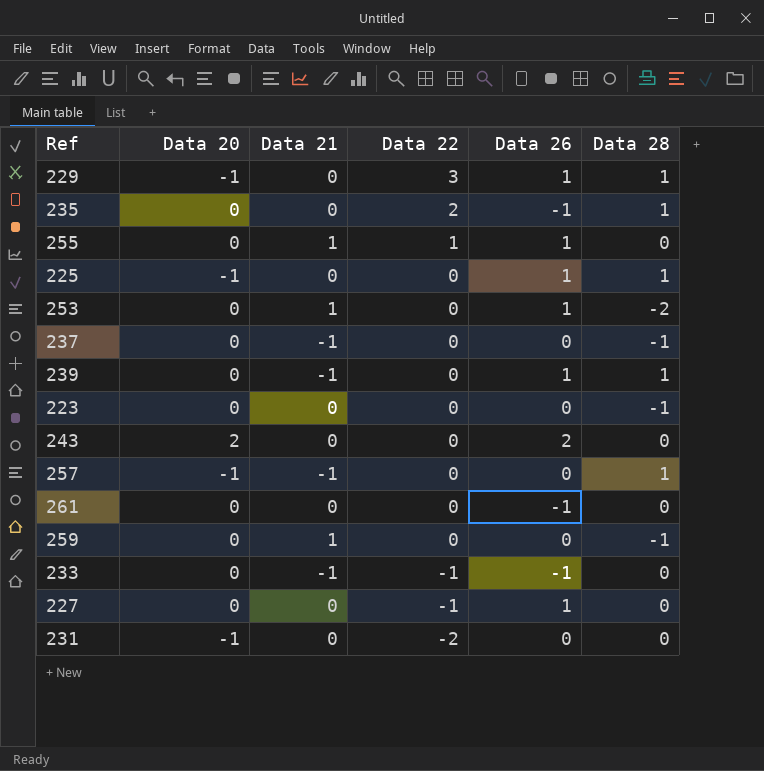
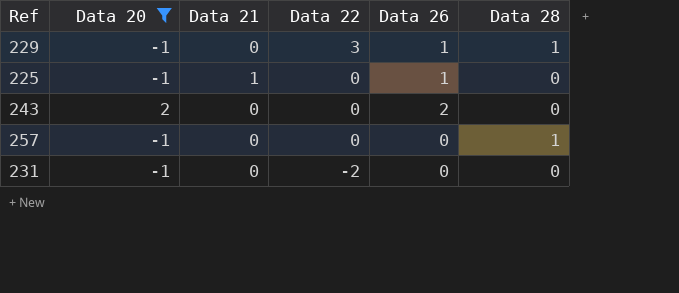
filter: none -> Data 20 != 0
225 | Data 21: 0 -> 1
225 | Data 28: 1 -> 0
257 | Data 21: -1 -> 0

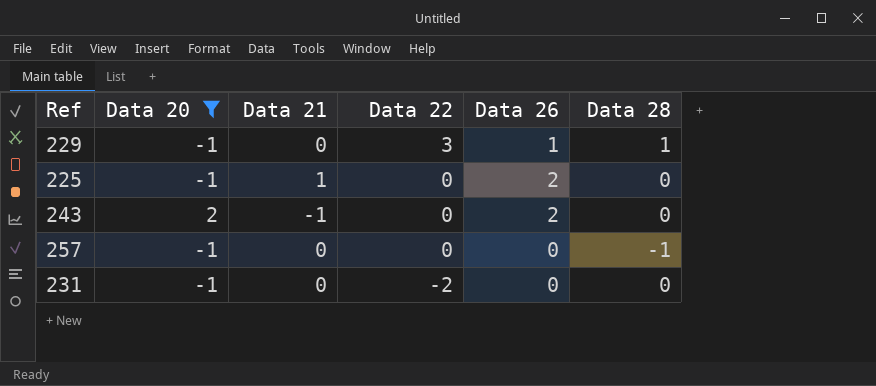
225 | Data 26: 1 -> 2
243 | Data 21: 0 -> -1
257 | Data 28: 1 -> -1

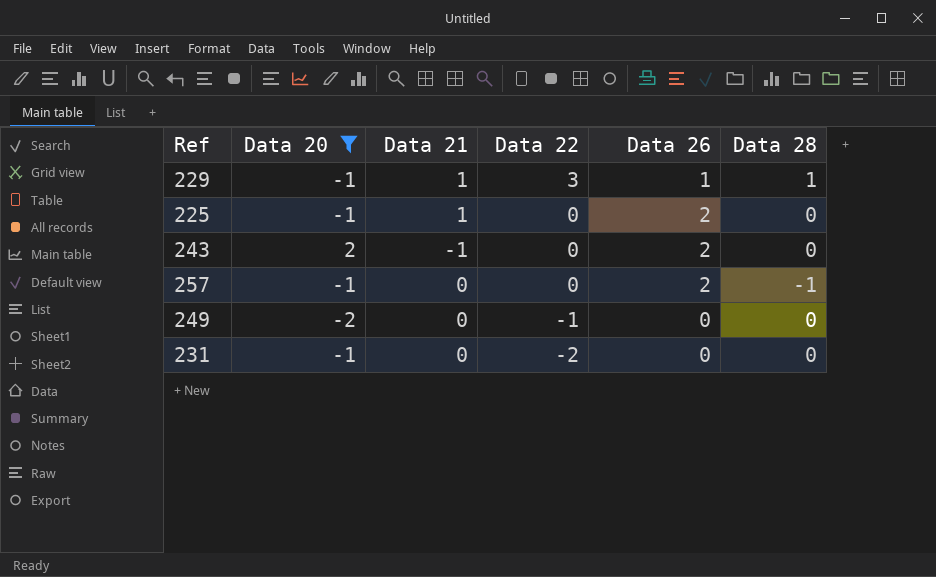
229 | Data 21: 0 -> 1
257 | Data 26: 0 -> 2
row 249: none -> -2 | 0 | -1 | 0 | 0

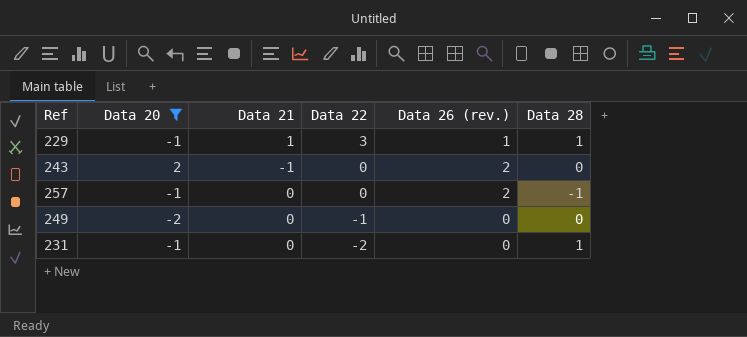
column name: Data 26 -> Data 26 (rev.)
row 225: -1 | 1 | 0 | 2 | 0 -> none
231 | Data 28: 0 -> 1

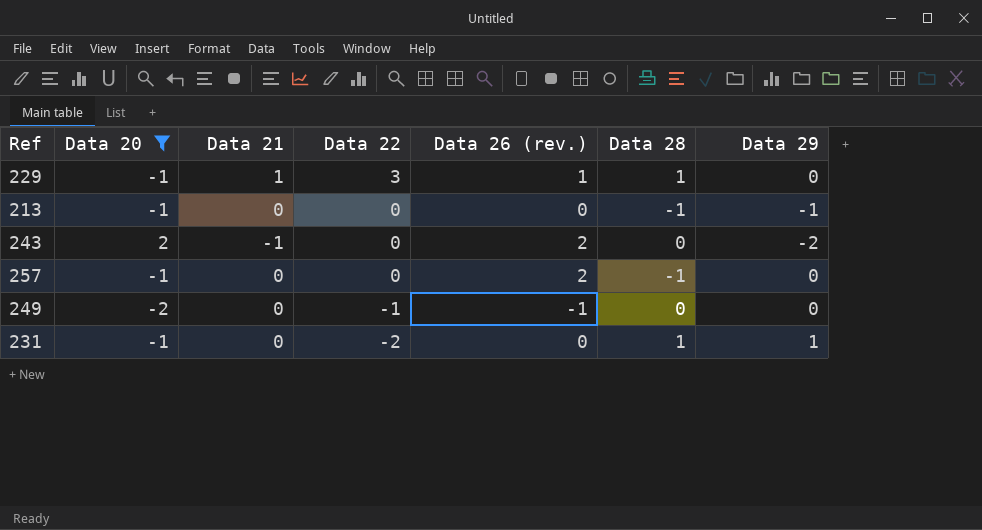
column Data 29 | position: none -> 7
row 213: none -> -1 | 0 | 0 | 0 | -1 | -1
249 | Data 26 (rev.): 0 -> -1

